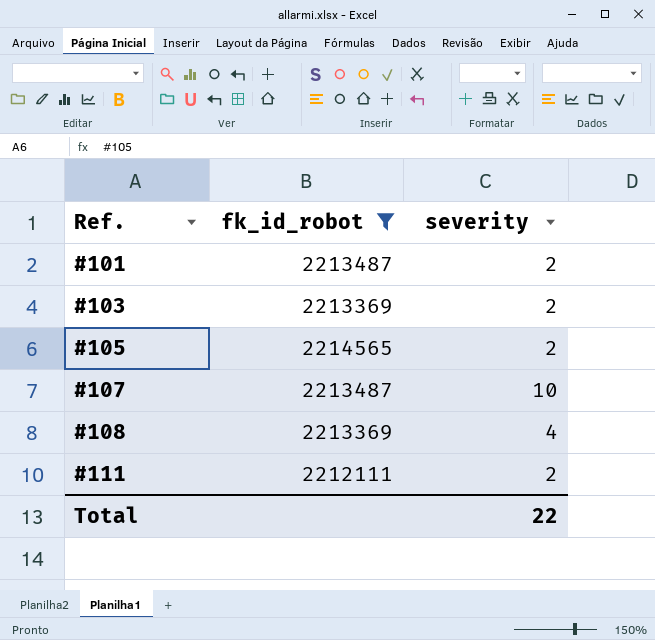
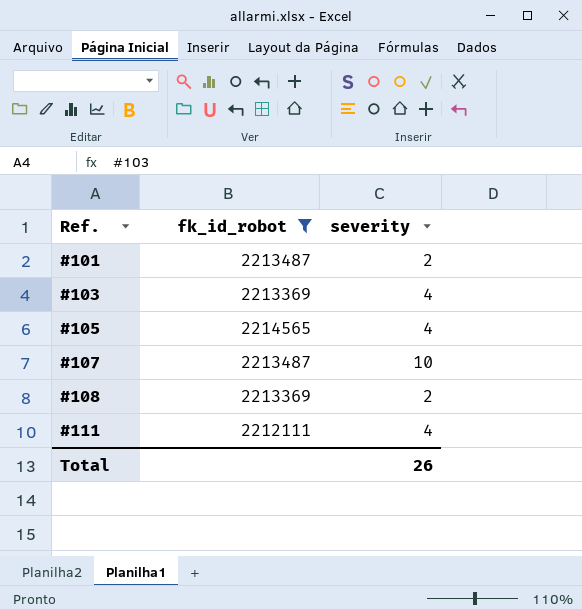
#103 | severity: 2 -> 4
#105 | severity: 2 -> 4
#108 | severity: 4 -> 2
#111 | severity: 2 -> 4
Total | severity: 22 -> 26

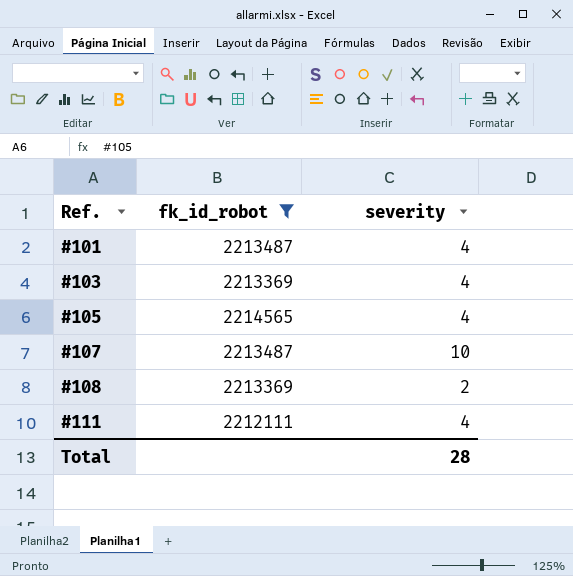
#101 | severity: 2 -> 4
Total | severity: 26 -> 28

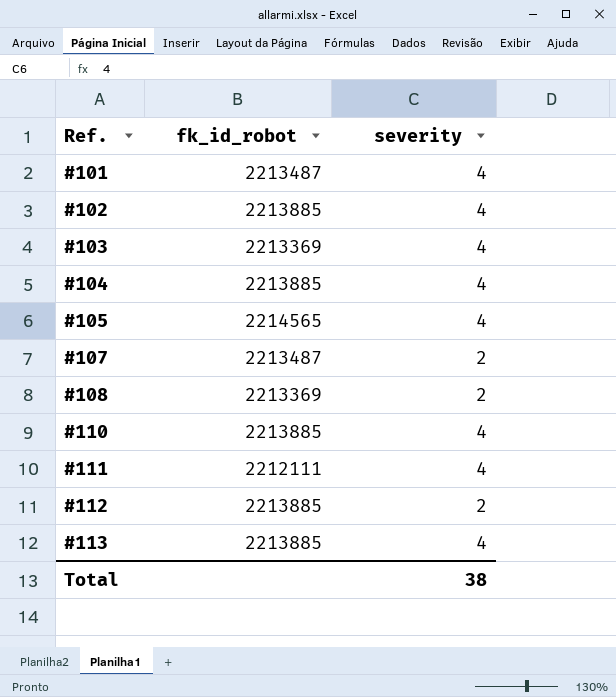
filter: fk_id_robot != 2213885 -> none
#107 | severity: 10 -> 2
Total | severity: 28 -> 38

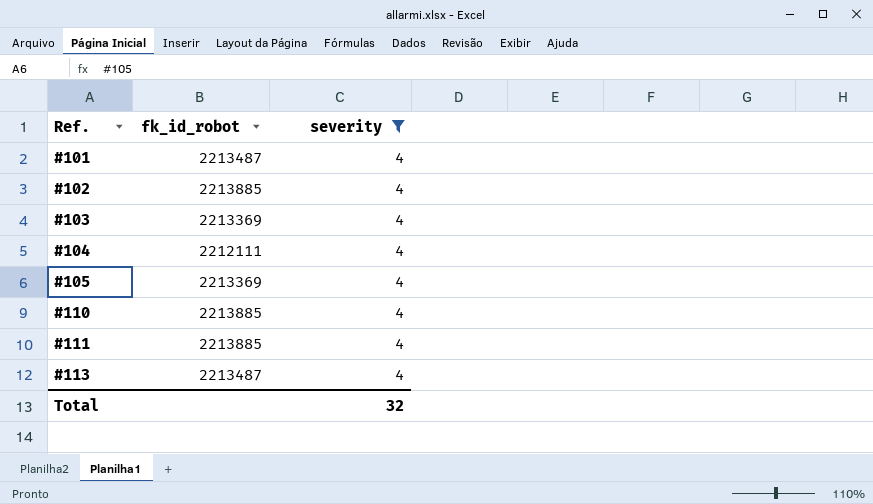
filter: none -> severity = 4
#104 | fk_id_robot: 2213885 -> 2212111
#105 | fk_id_robot: 2214565 -> 2213369
#111 | fk_id_robot: 2212111 -> 2213885
#113 | fk_id_robot: 2213885 -> 2213487
Total | severity: 38 -> 32

